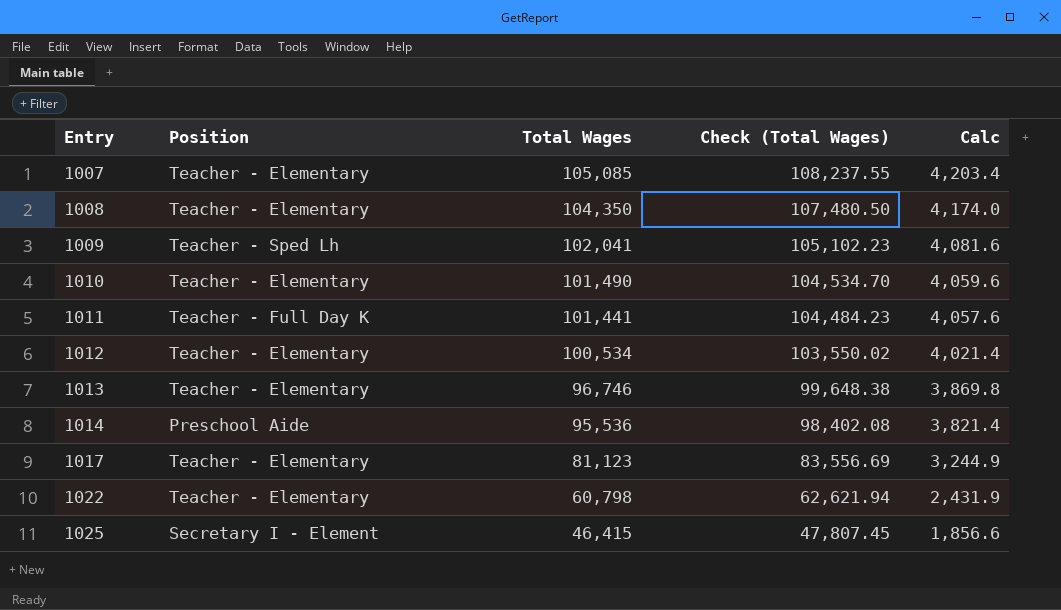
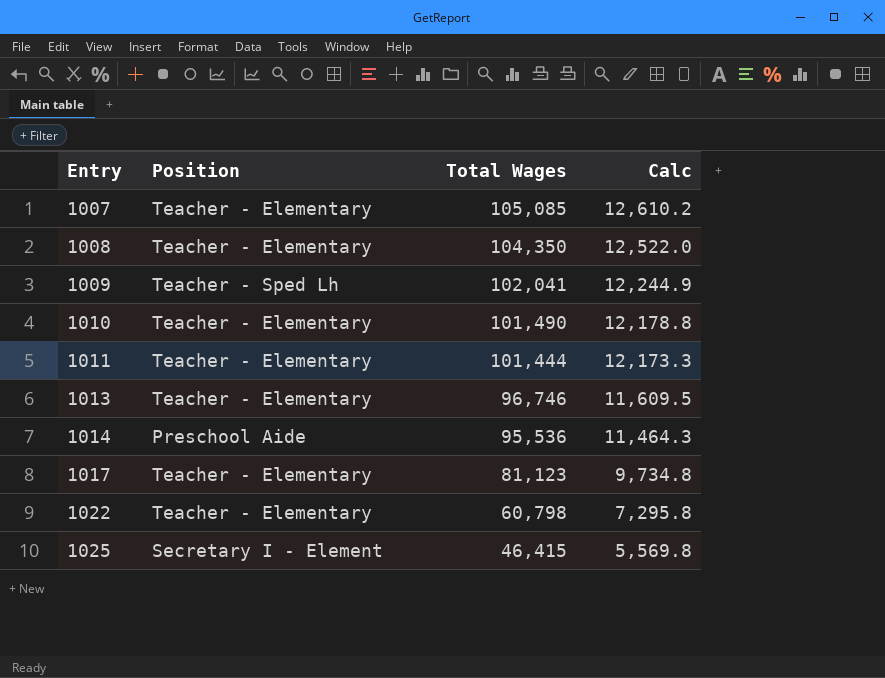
column Check (Total Wages) | formula: [Total Wages] * 1.03 -> none
column Calc | formula: [Total Wages] * 0.04 -> [Total Wages] * 0.12
row 1012: Teacher - Elementary | 100,534 | 103,550.02 | 4,021.4 -> none
1011 | Position: Teacher - Full Day K -> Teacher - Elementary
1011 | Total Wages: 101,441 -> 101,444

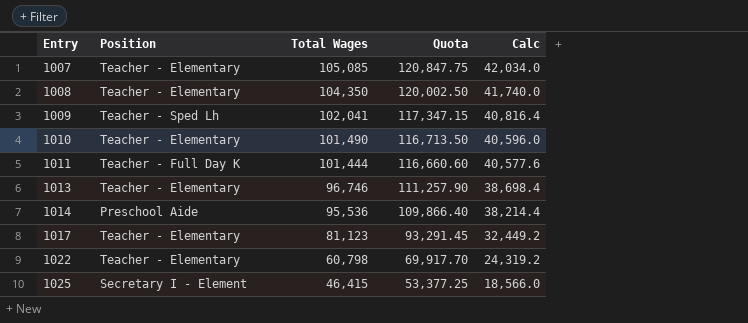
column Quota | formula: none -> [Total Wages] * 1.15
column Calc | formula: [Total Wages] * 0.12 -> [Total Wages] * 0.4
1011 | Position: Teacher - Elementary -> Teacher - Full Day K

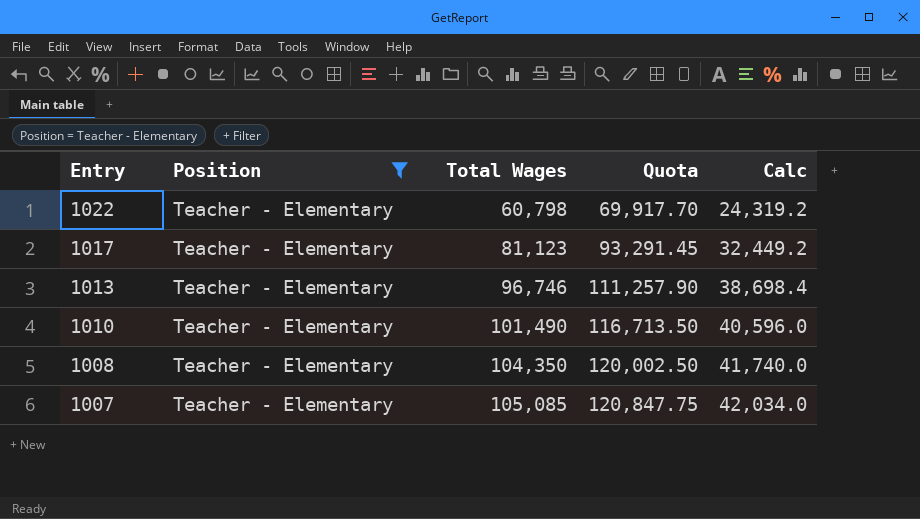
filter: none -> Position = Teacher - Elementary
row order: Entry ascending -> Entry descending

